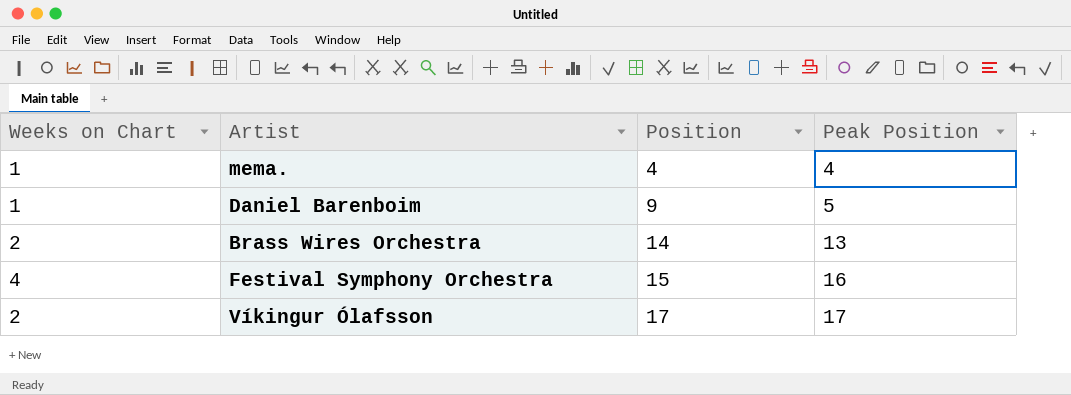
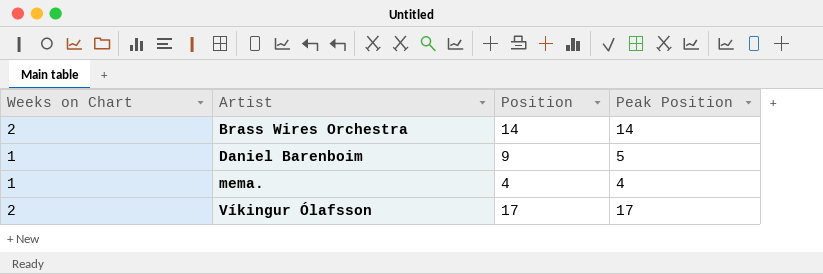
row order: Position ascending -> Artist ascending
row Festival Symphony Orchestra: 4 | 15 | 16 -> none
Brass Wires Orchestra | Peak Position: 13 -> 14

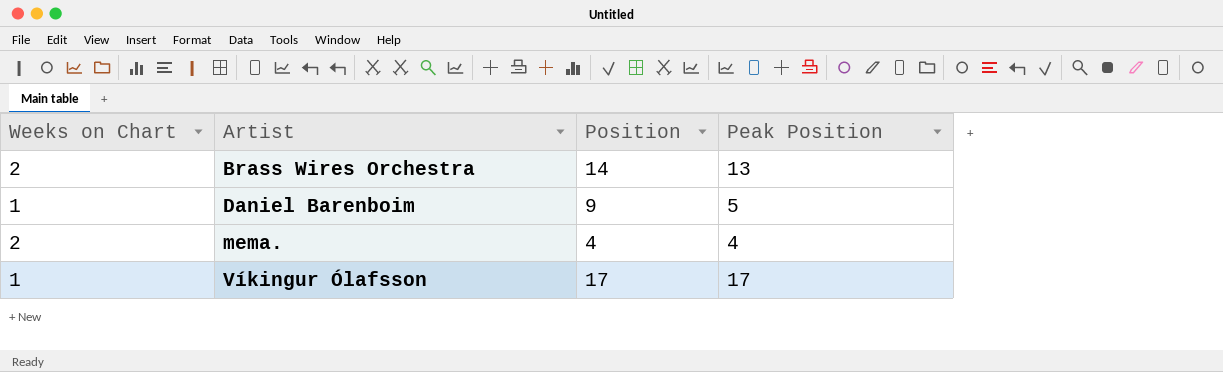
Brass Wires Orchestra | Peak Position: 14 -> 13
mema. | Weeks on Chart: 1 -> 2
Víkingur Ólafsson | Weeks on Chart: 2 -> 1

